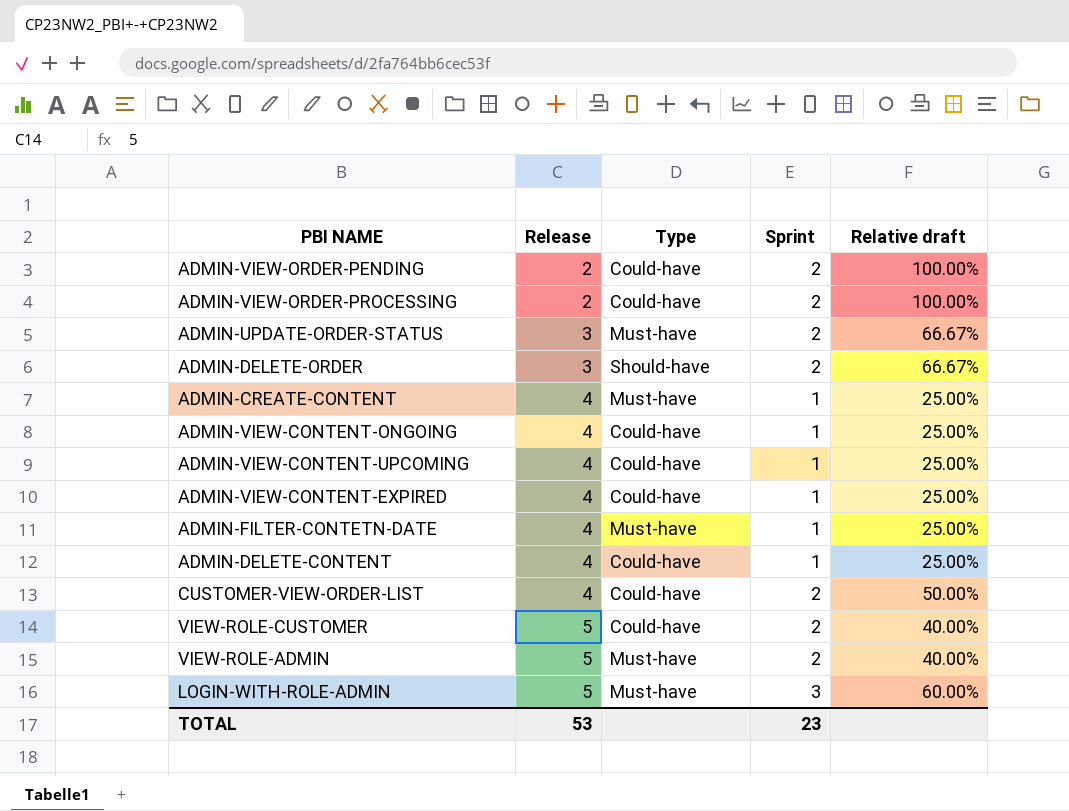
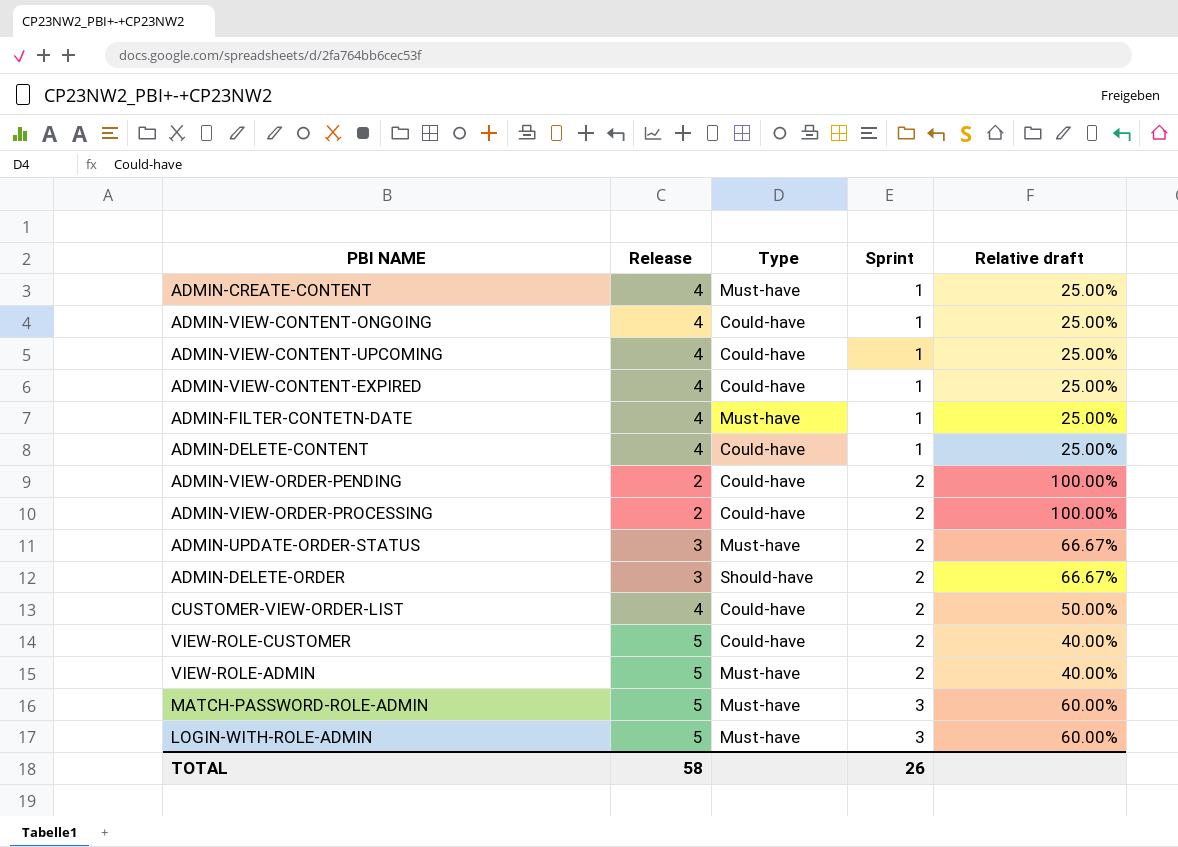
row order: Release ascending -> Sprint ascending
row MATCH-PASSWORD-ROLE-ADMIN: none -> 5 | Must-have | 3 | 60.00%
TOTAL | Release: 53 -> 58
TOTAL | Sprint: 23 -> 26

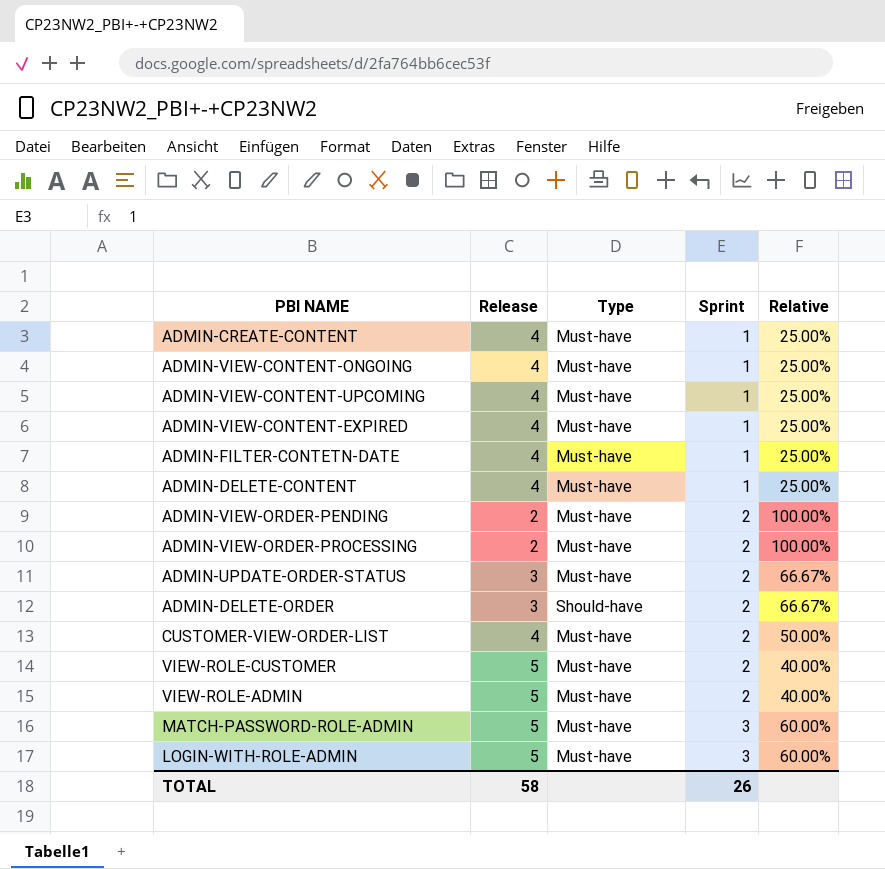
column name: Relative draft -> Relative
ADMIN-VIEW-CONTENT-ONGOING | Type: Could-have -> Must-have
ADMIN-VIEW-CONTENT-UPCOMING | Type: Could-have -> Must-have
ADMIN-VIEW-CONTENT-EXPIRED | Type: Could-have -> Must-have
ADMIN-DELETE-CONTENT | Type: Could-have -> Must-have
ADMIN-VIEW-ORDER-PENDING | Type: Could-have -> Must-have
ADMIN-VIEW-ORDER-PROCESSING | Type: Could-have -> Must-have
CUSTOMER-VIEW-ORDER-LIST | Type: Could-have -> Must-have
VIEW-ROLE-CUSTOMER | Type: Could-have -> Must-have

